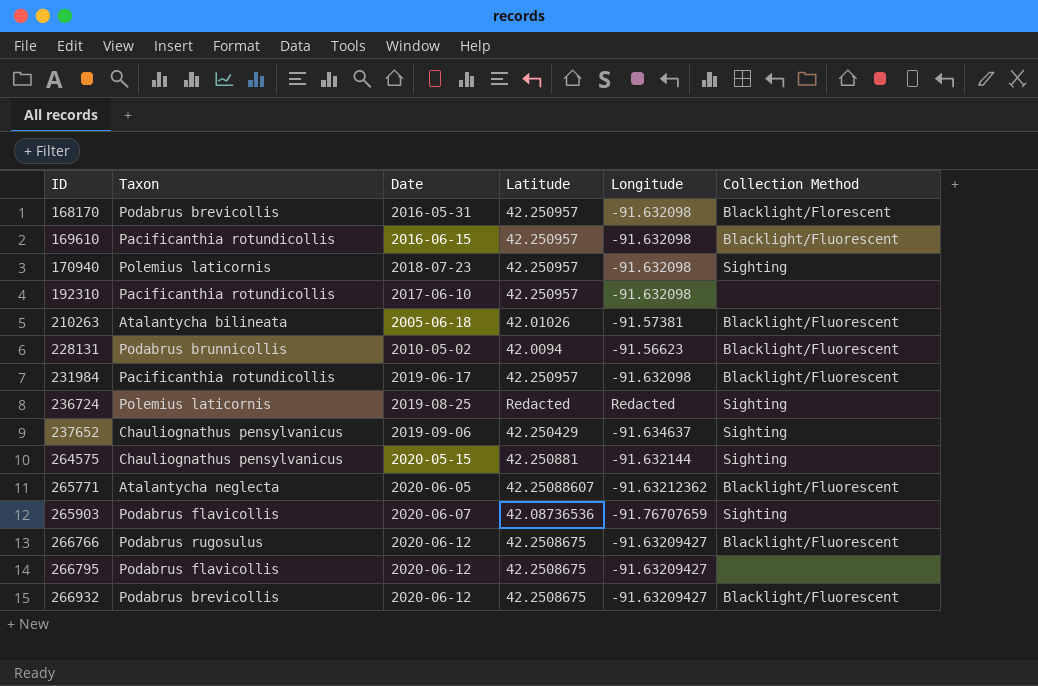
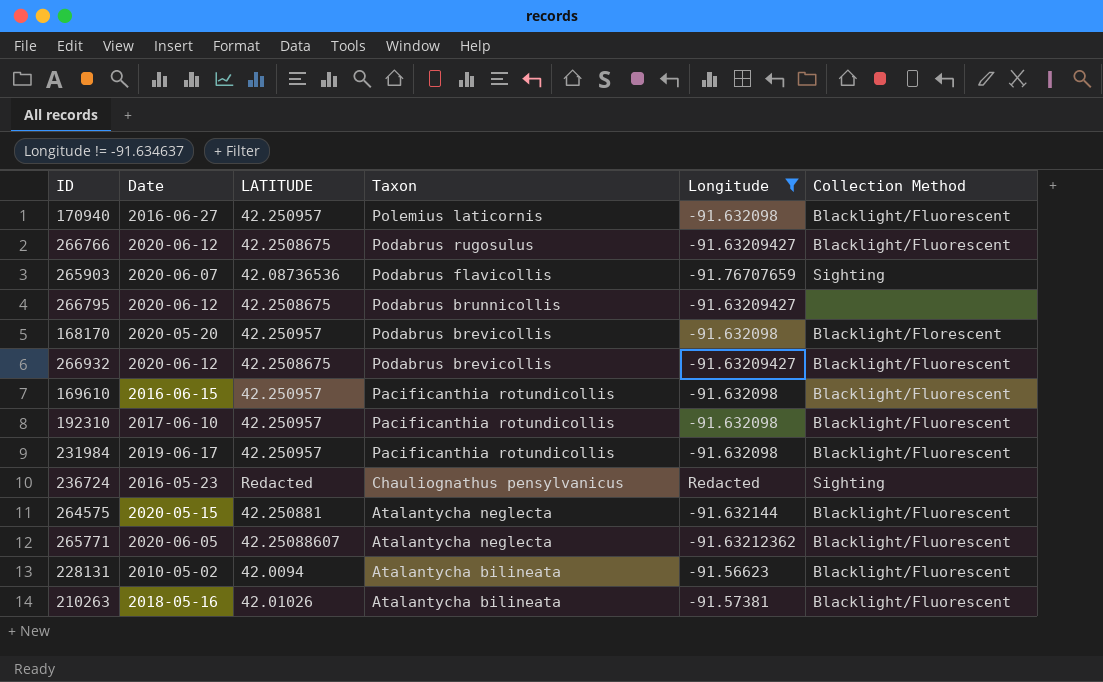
filter: none -> Longitude != -91.634637
row order: ID ascending -> Taxon descending
column name: Latitude -> LATITUDE
column Taxon | position: 2 -> 4
170940 | Date: 2018-07-23 -> 2016-06-27
170940 | Collection Method: Sighting -> Blacklight/Fluorescent
266795 | Taxon: Podabrus flavicollis -> Podabrus brunnicollis
168170 | Date: 2016-05-31 -> 2020-05-20
192310 | Collection Method: none -> Blacklight/Fluorescent
236724 | Date: 2019-08-25 -> 2016-05-23
236724 | Taxon: Polemius laticornis -> Chauliognathus pensylvanicus
264575 | Taxon: Chauliognathus pensylvanicus -> Atalantycha neglecta
264575 | Collection Method: Sighting -> Blacklight/Fluorescent
228131 | Taxon: Podabrus brunnicollis -> Atalantycha bilineata
210263 | Date: 2005-06-18 -> 2018-05-16

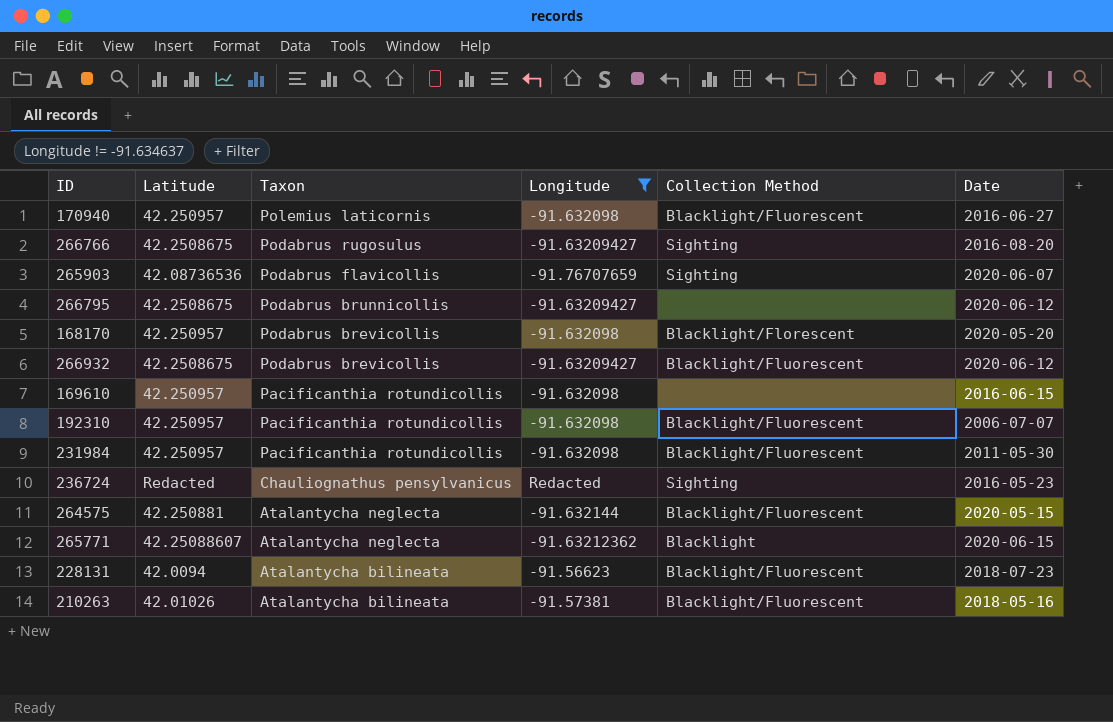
column name: LATITUDE -> Latitude
column Date | position: 2 -> 6
266766 | Collection Method: Blacklight/Fluorescent -> Sighting
266766 | Date: 2020-06-12 -> 2016-08-20
169610 | Collection Method: Blacklight/Fluorescent -> none
192310 | Date: 2017-06-10 -> 2006-07-07
231984 | Date: 2019-06-17 -> 2011-05-30
265771 | Collection Method: Blacklight/Fluorescent -> Blacklight
265771 | Date: 2020-06-05 -> 2020-06-15
228131 | Date: 2010-05-02 -> 2018-07-23

